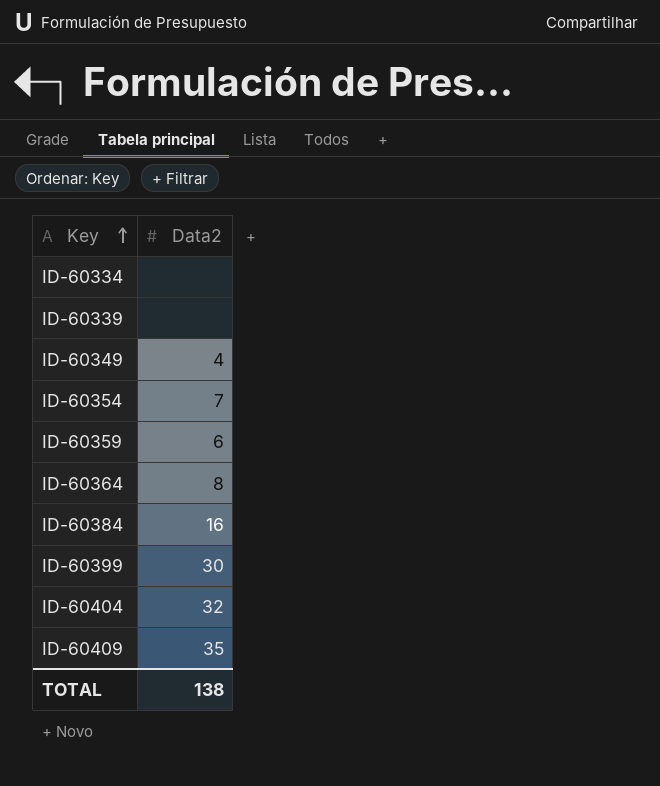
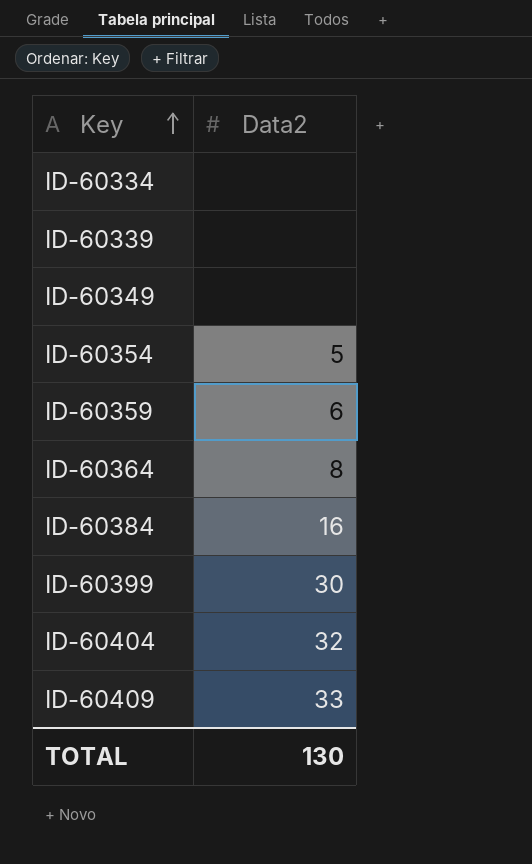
ID-60349 | Data2: 4 -> none
ID-60354 | Data2: 7 -> 5
ID-60409 | Data2: 35 -> 33
TOTAL | Data2: 138 -> 130

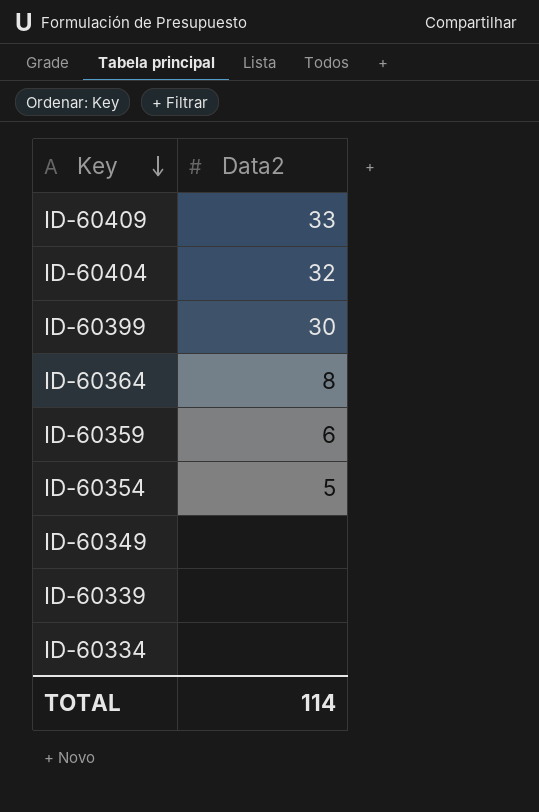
row order: Key ascending -> Key descending
row ID-60384: 16 -> none
TOTAL | Data2: 130 -> 114

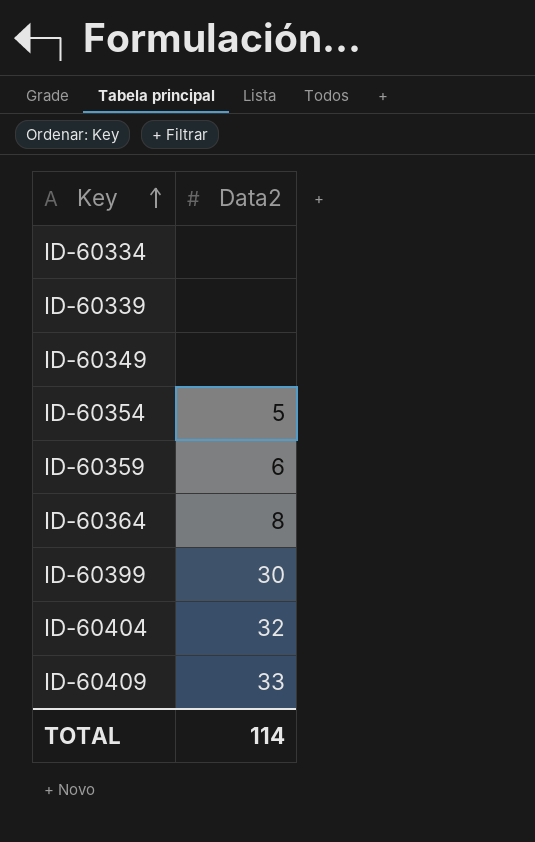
row order: Key descending -> Key ascending

